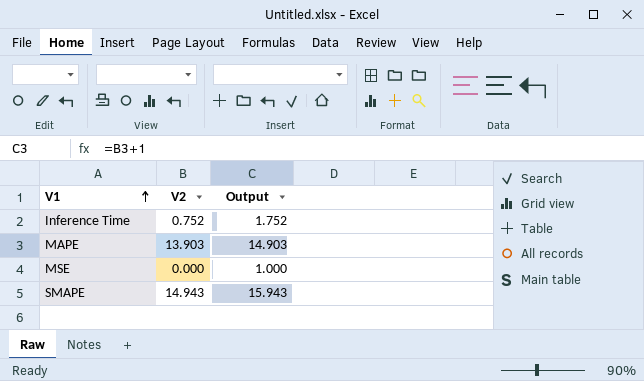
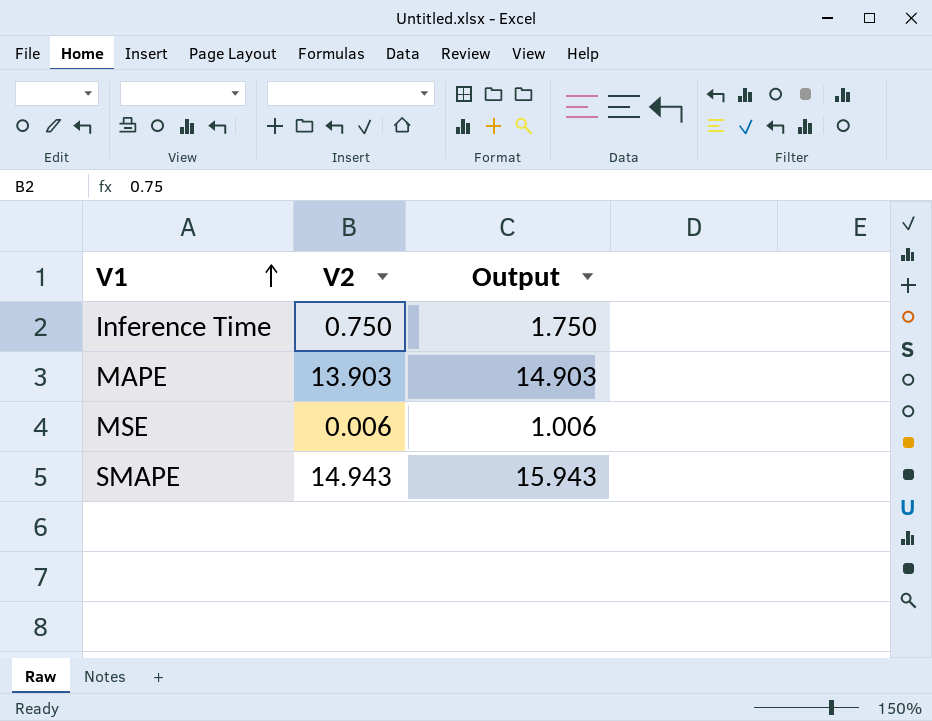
Inference Time | V2: 0.752 -> 0.750
Inference Time | Output: 1.752 -> 1.750
MSE | V2: 0.000 -> 0.006
MSE | Output: 1.000 -> 1.006

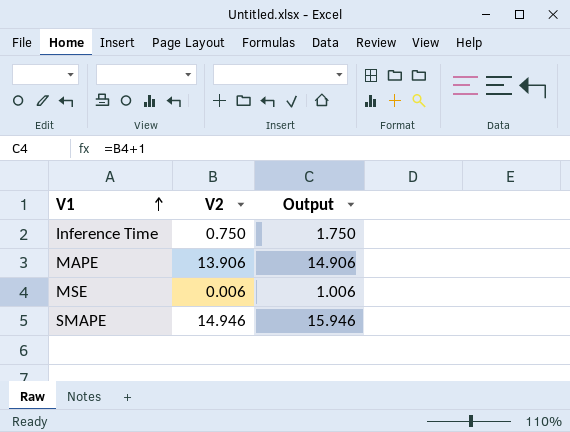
MAPE | V2: 13.903 -> 13.906
MAPE | Output: 14.903 -> 14.906
SMAPE | V2: 14.943 -> 14.946
SMAPE | Output: 15.943 -> 15.946

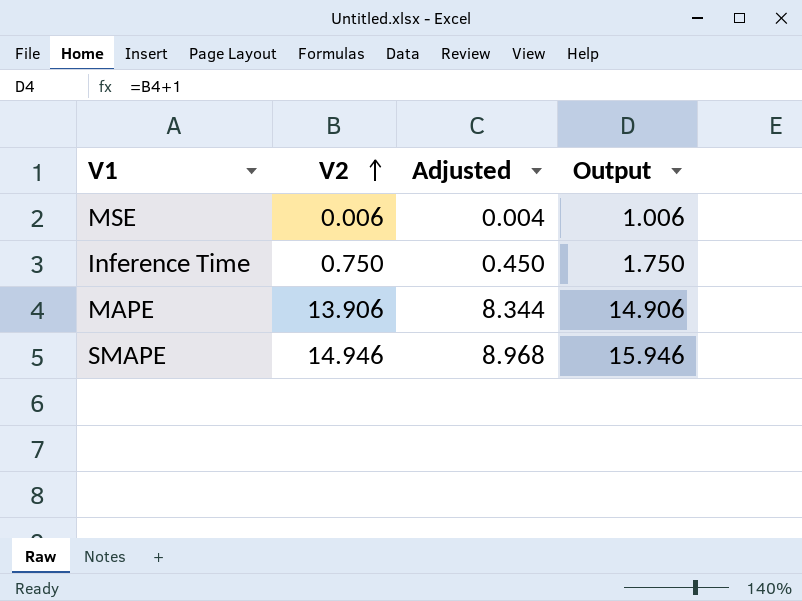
row order: V1 ascending -> V2 ascending
column Adjusted | formula: none -> [V2] * 0.6

